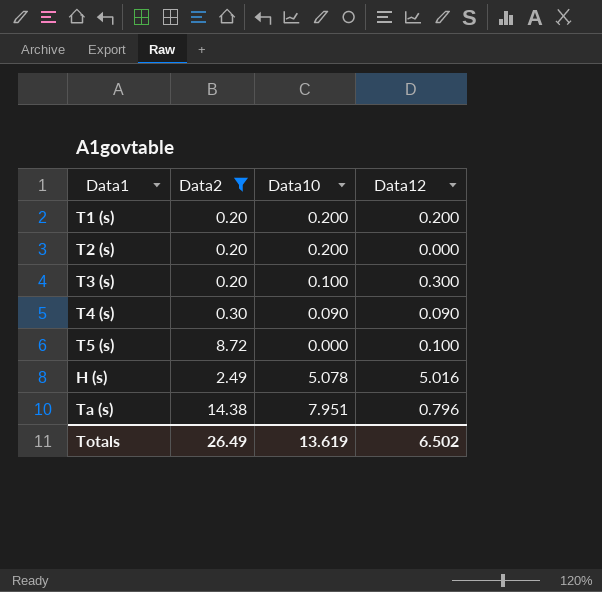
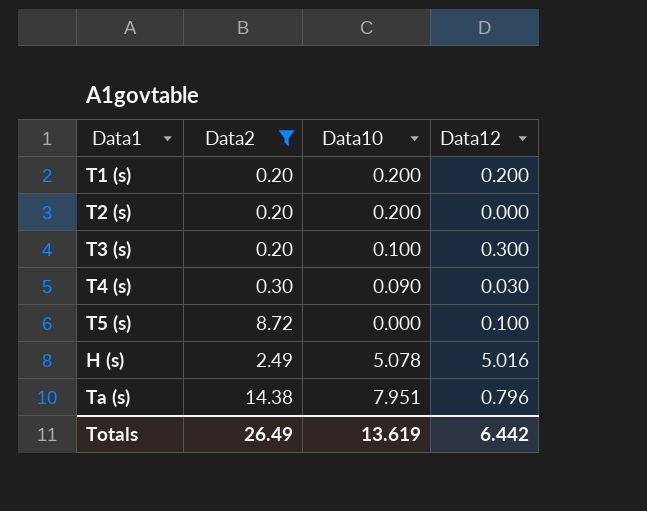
T4 (s) | Data12: 0.090 -> 0.030
Totals | Data12: 6.502 -> 6.442

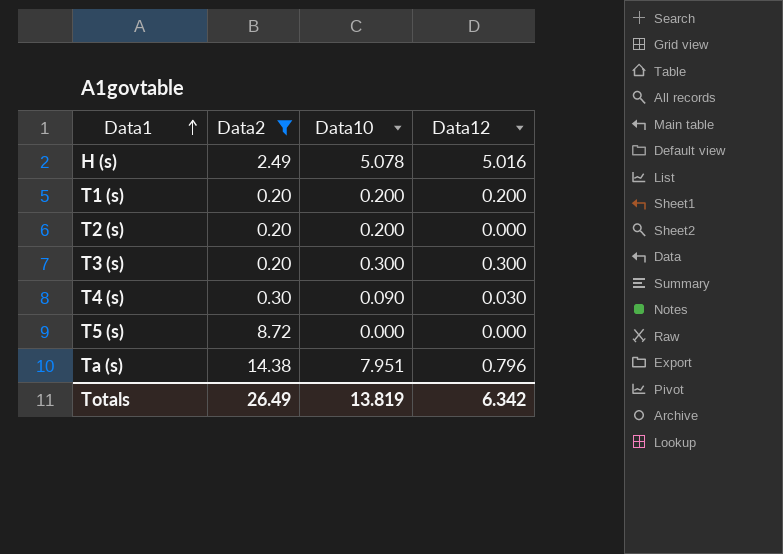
row order: none -> Data1 ascending
T3 (s) | Data10: 0.100 -> 0.300
T5 (s) | Data12: 0.100 -> 0.000
Totals | Data10: 13.619 -> 13.819
Totals | Data12: 6.442 -> 6.342

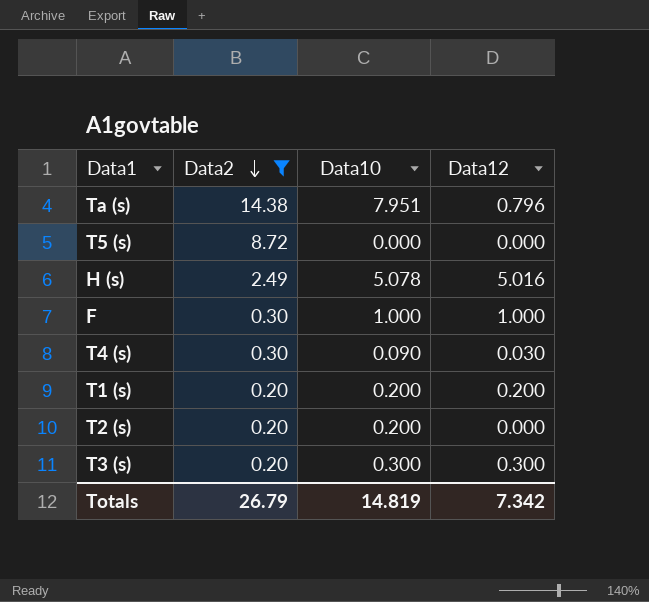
row order: Data1 ascending -> Data2 descending
row F: none -> 0.30 | 1.000 | 1.000
Totals | Data2: 26.49 -> 26.79
Totals | Data10: 13.819 -> 14.819
Totals | Data12: 6.342 -> 7.342

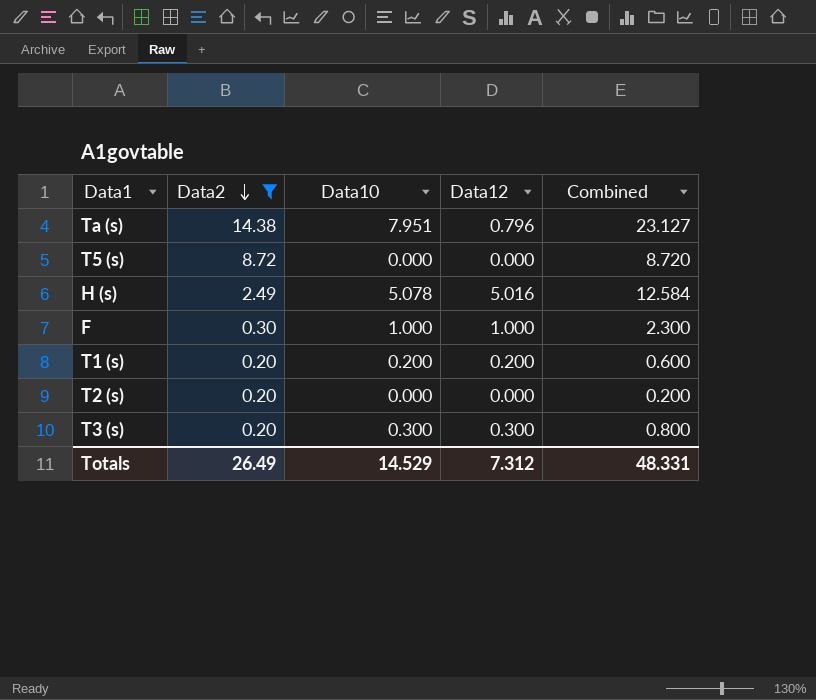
column Combined | formula: none -> [Data2] + [Data10] + [Data12]
row T4 (s): 0.30 | 0.090 | 0.030 -> none
T2 (s) | Data10: 0.200 -> 0.000
Totals | Data2: 26.79 -> 26.49
Totals | Data10: 14.819 -> 14.529
Totals | Data12: 7.342 -> 7.312

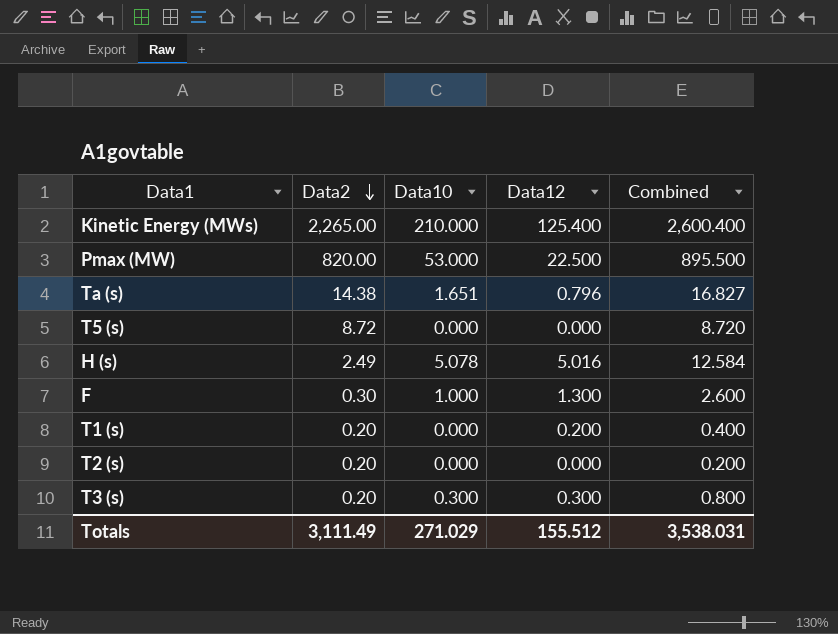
filter: Data2 <= 14.38 -> none
Ta (s) | Data10: 7.951 -> 1.651
Ta (s) | Combined: 23.127 -> 16.827
F | Data12: 1.000 -> 1.300
F | Combined: 2.300 -> 2.600
T1 (s) | Data10: 0.200 -> 0.000
T1 (s) | Combined: 0.600 -> 0.400
Totals | Data2: 26.49 -> 3,111.49
Totals | Data10: 14.529 -> 271.029
Totals | Data12: 7.312 -> 155.512
Totals | Combined: 48.331 -> 3,538.031

